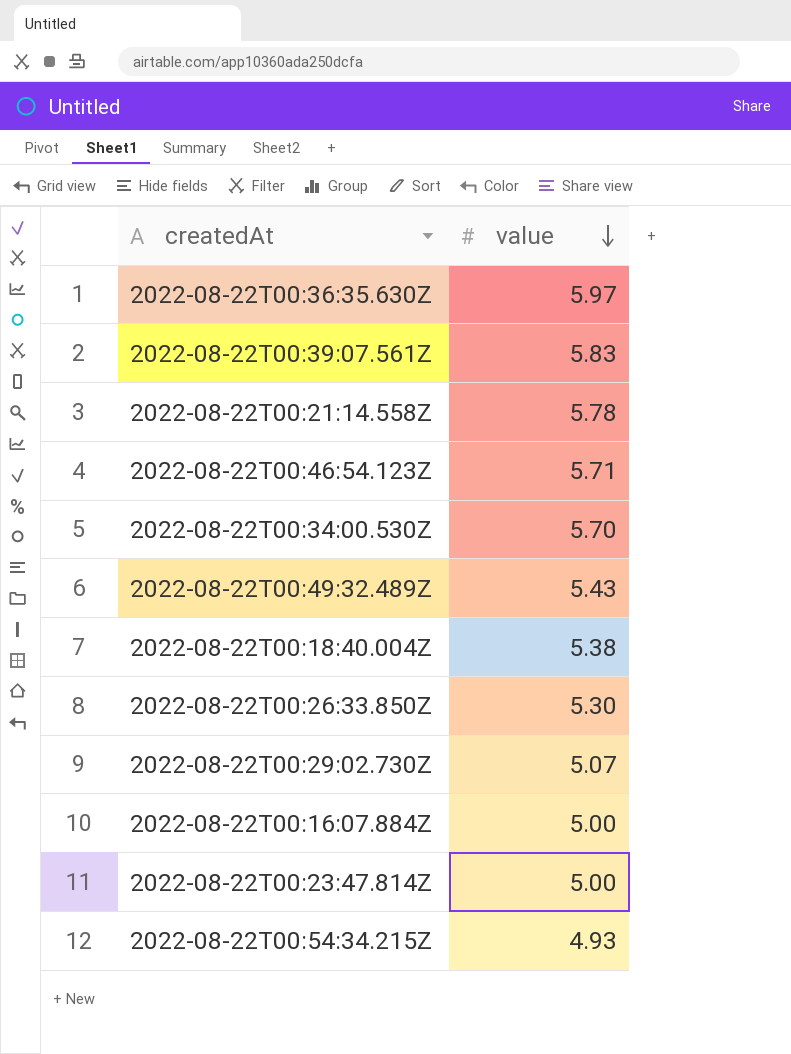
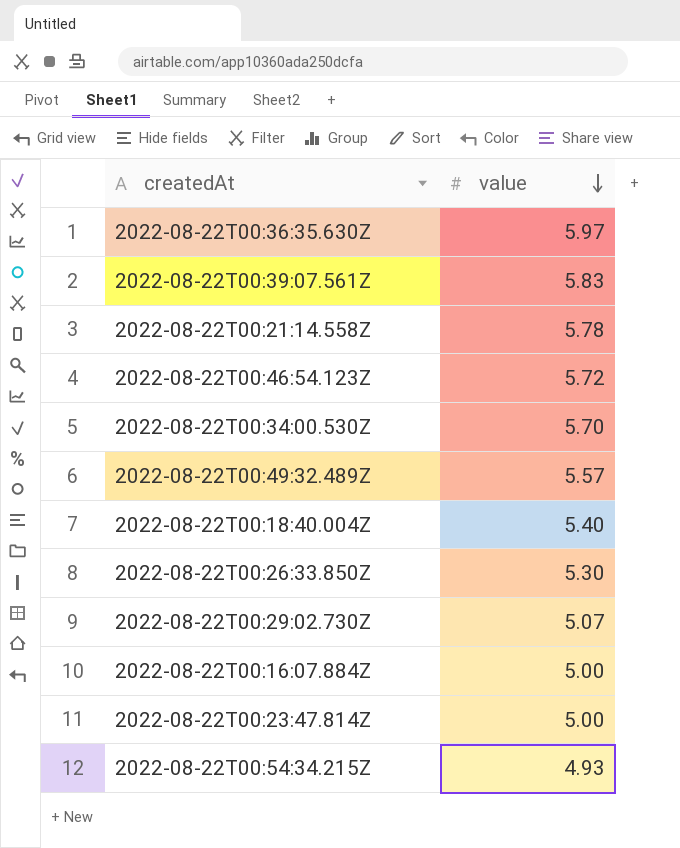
2022-08-22T00:46:54.123Z | value: 5.71 -> 5.72
2022-08-22T00:49:32.489Z | value: 5.43 -> 5.57
2022-08-22T00:18:40.004Z | value: 5.38 -> 5.40

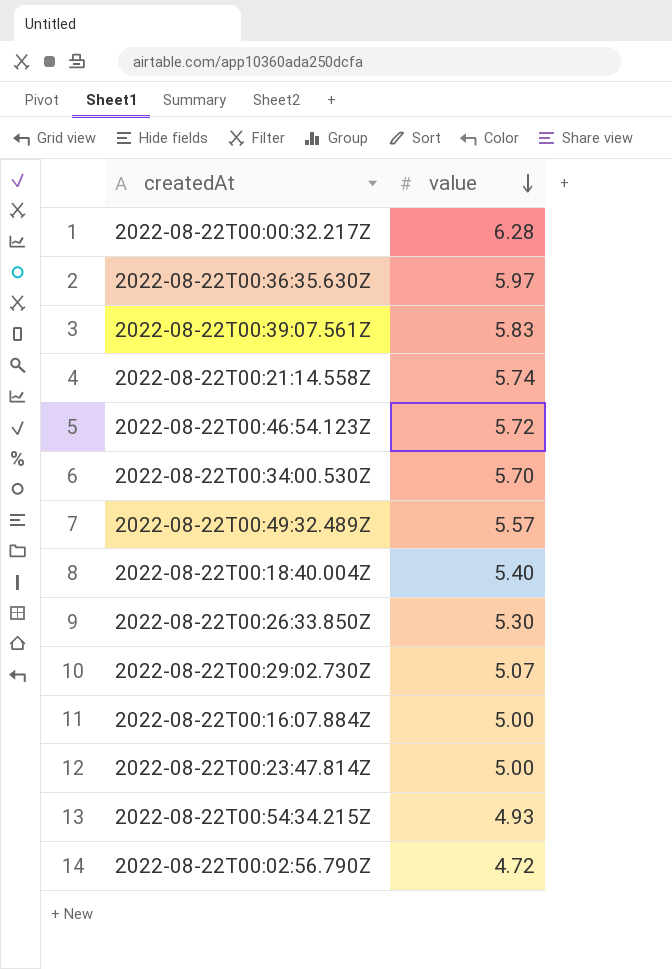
row 2022-08-22T00:00:32.217Z: none -> 6.28
2022-08-22T00:21:14.558Z | value: 5.78 -> 5.74
row 2022-08-22T00:02:56.790Z: none -> 4.72

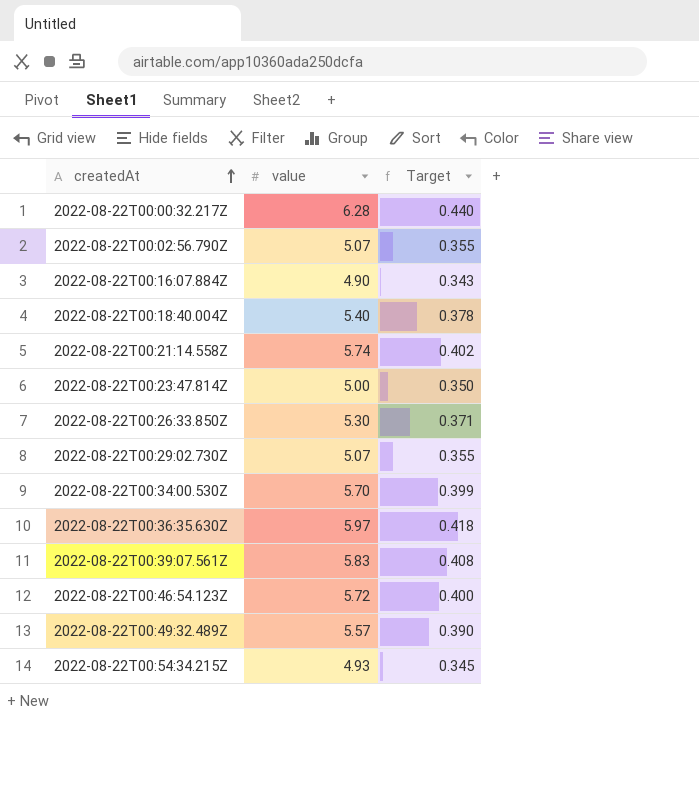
row order: value descending -> createdAt ascending
column Target | formula: none -> [value] * 0.07
2022-08-22T00:02:56.790Z | value: 4.72 -> 5.07
2022-08-22T00:16:07.884Z | value: 5.00 -> 4.90

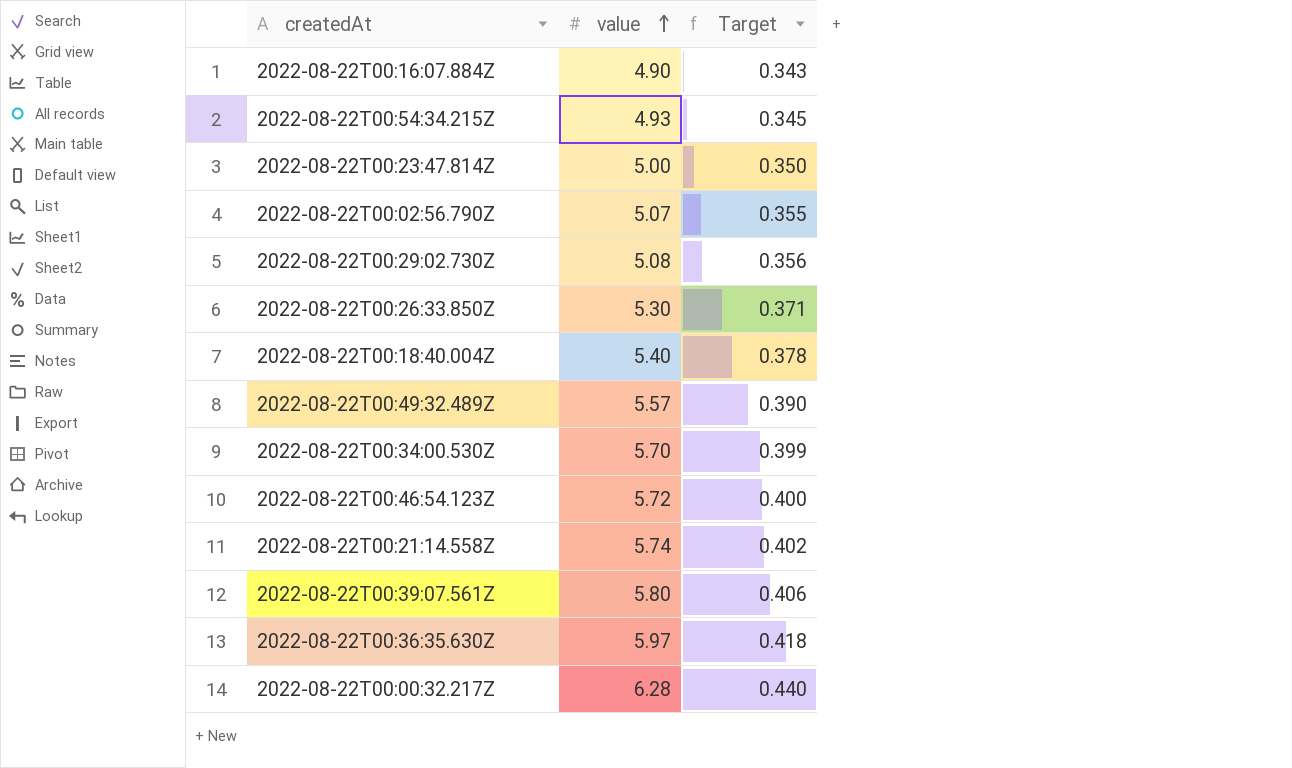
row order: createdAt ascending -> value ascending
2022-08-22T00:29:02.730Z | value: 5.07 -> 5.08
2022-08-22T00:29:02.730Z | Target: 0.355 -> 0.356
2022-08-22T00:39:07.561Z | value: 5.83 -> 5.80
2022-08-22T00:39:07.561Z | Target: 0.408 -> 0.406

